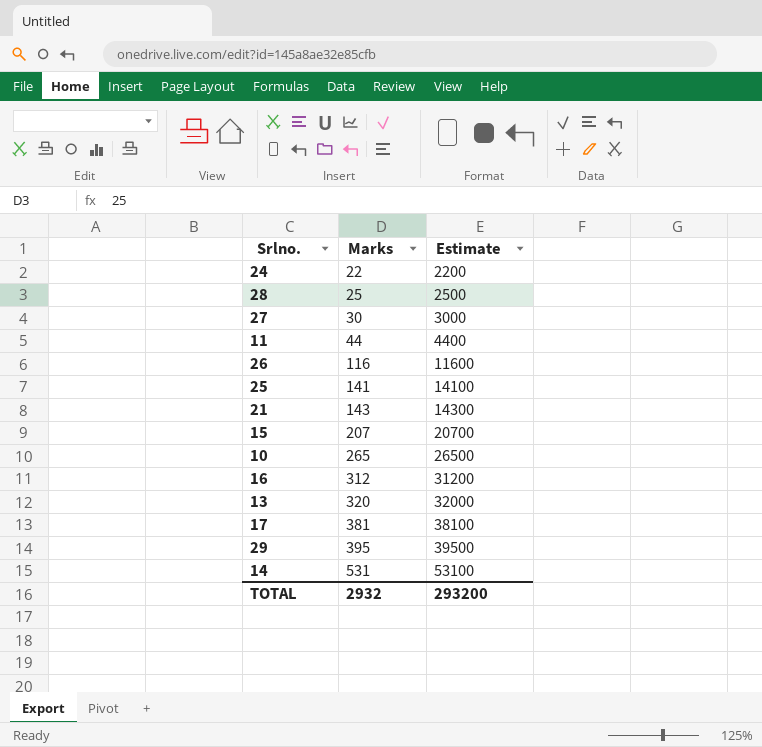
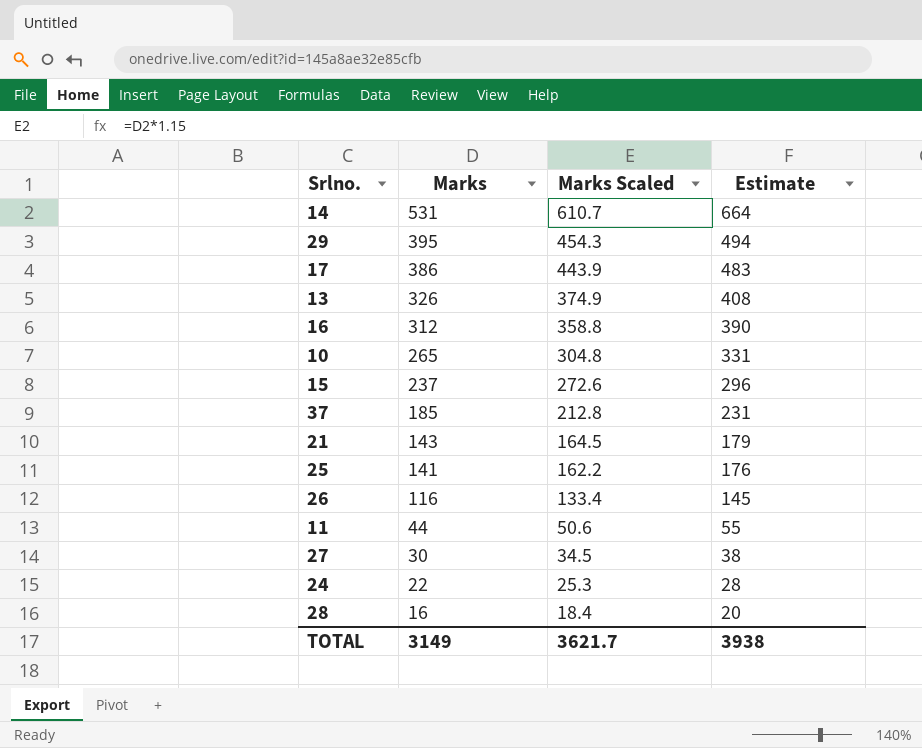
row order: Marks ascending -> Marks descending
column Marks Scaled | formula: none -> [Marks] * 1.15
column Estimate | formula: [Marks] * 100 -> [Marks] * 1.25
17 | Marks: 381 -> 386
13 | Marks: 320 -> 326
15 | Marks: 207 -> 237
row 37: none -> 185 | 212.8 | 231
28 | Marks: 25 -> 16
TOTAL | Marks: 2932 -> 3149
TOTAL | Estimate: 293200 -> 3938

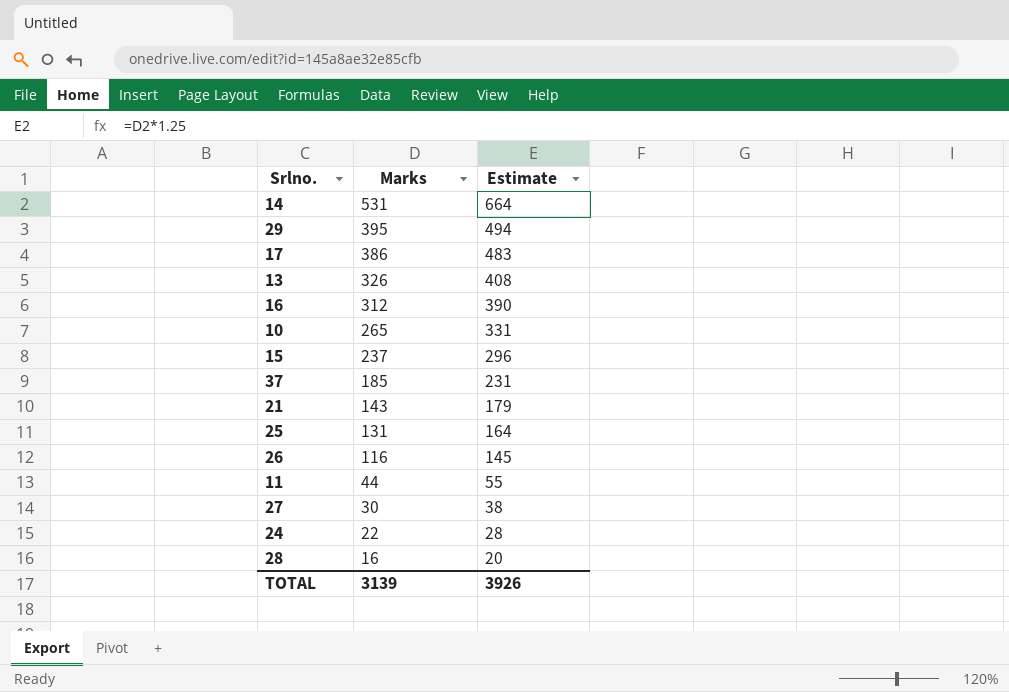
column Marks Scaled | formula: [Marks] * 1.15 -> none
25 | Marks: 141 -> 131
25 | Estimate: 176 -> 164
TOTAL | Marks: 3149 -> 3139
TOTAL | Estimate: 3938 -> 3926

